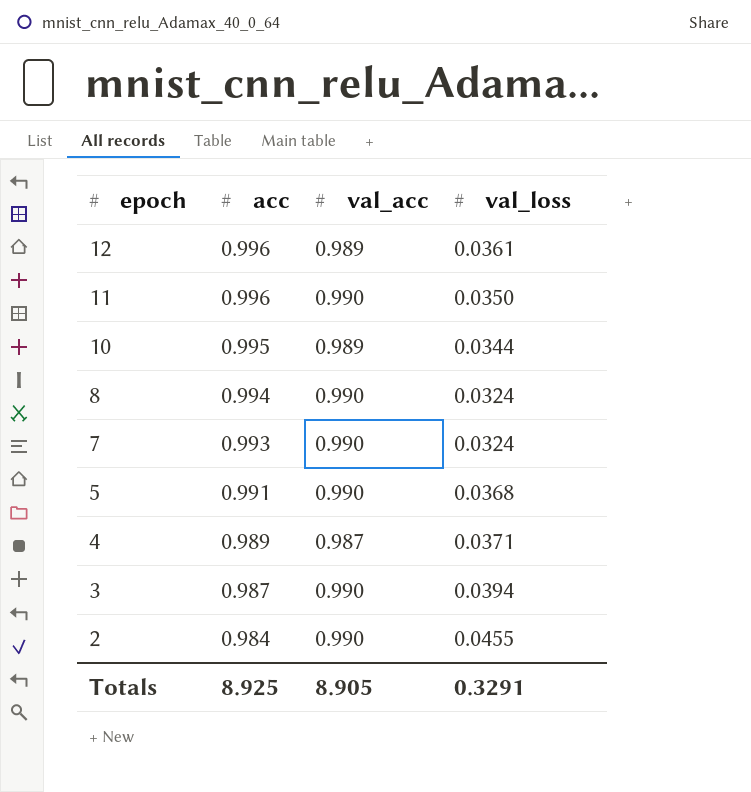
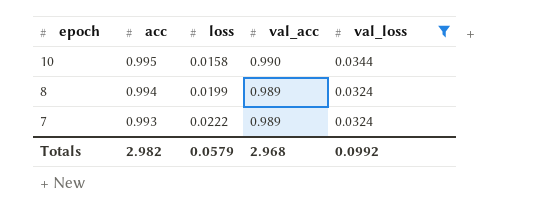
filter: none -> val_loss <= 0.0344
column loss | position: none -> 3
10 | val_acc: 0.989 -> 0.990
8 | val_acc: 0.990 -> 0.989
7 | val_acc: 0.990 -> 0.989
Totals | acc: 8.925 -> 2.982
Totals | val_acc: 8.905 -> 2.968
Totals | val_loss: 0.3291 -> 0.0992

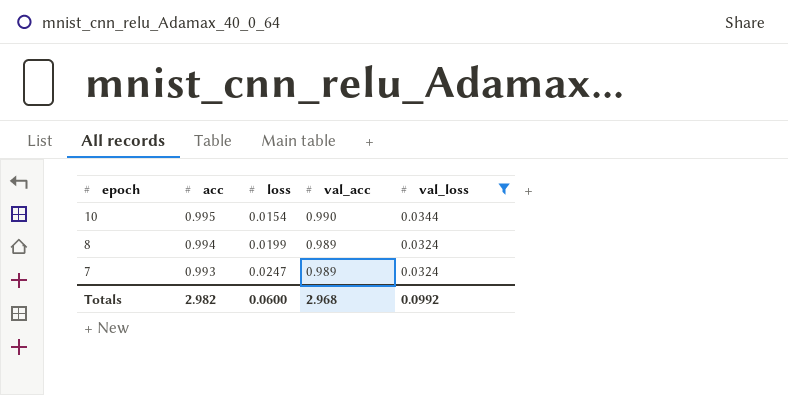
10 | loss: 0.0158 -> 0.0154
7 | loss: 0.0222 -> 0.0247
Totals | loss: 0.0579 -> 0.0600

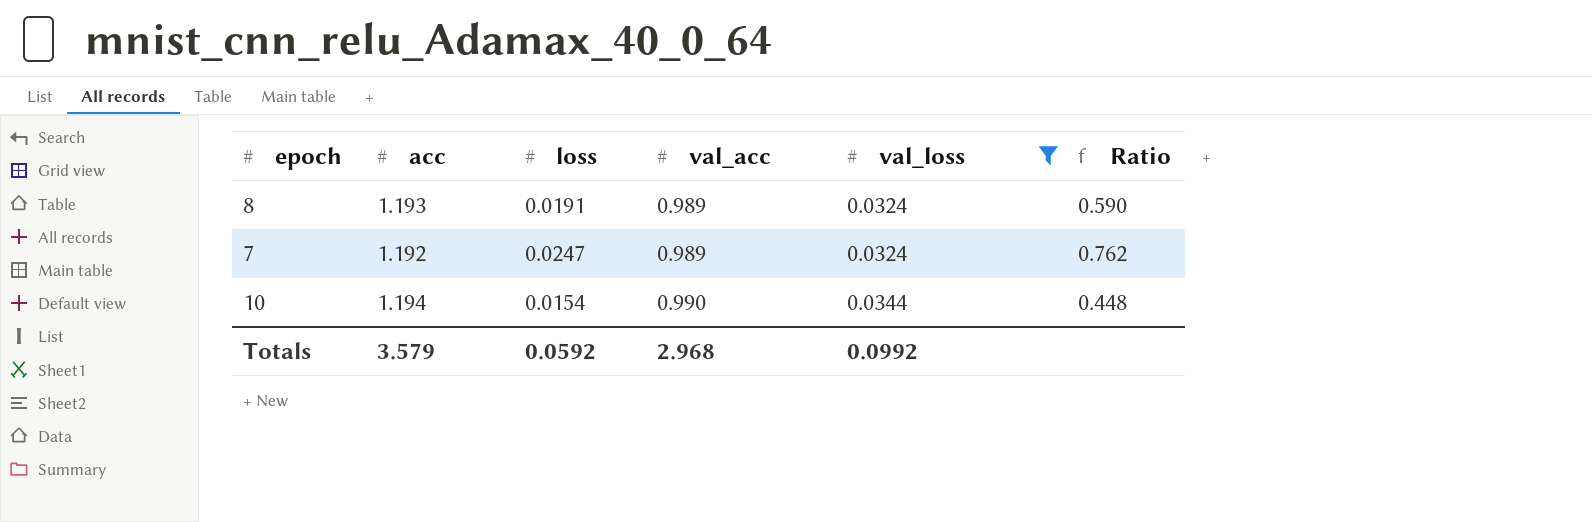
row order: epoch descending -> val_acc ascending
column Ratio | formula: none -> [loss] / [val_loss]
8 | acc: 0.994 -> 1.193
8 | loss: 0.0199 -> 0.0191
7 | acc: 0.993 -> 1.192
10 | acc: 0.995 -> 1.194
Totals | acc: 2.982 -> 3.579
Totals | loss: 0.0600 -> 0.0592

